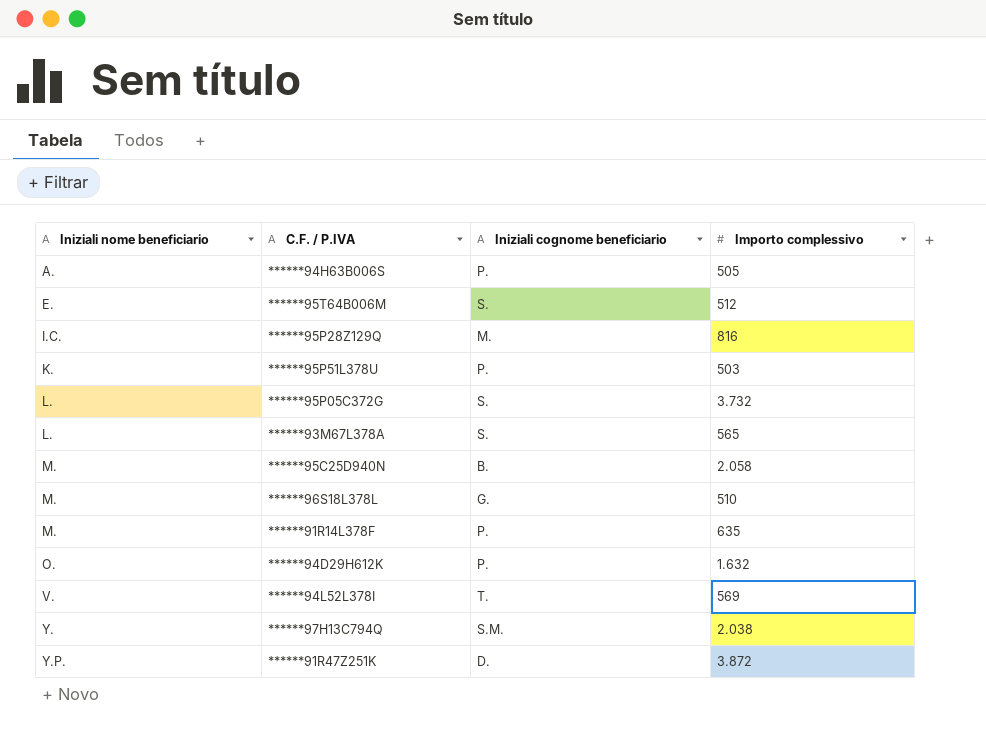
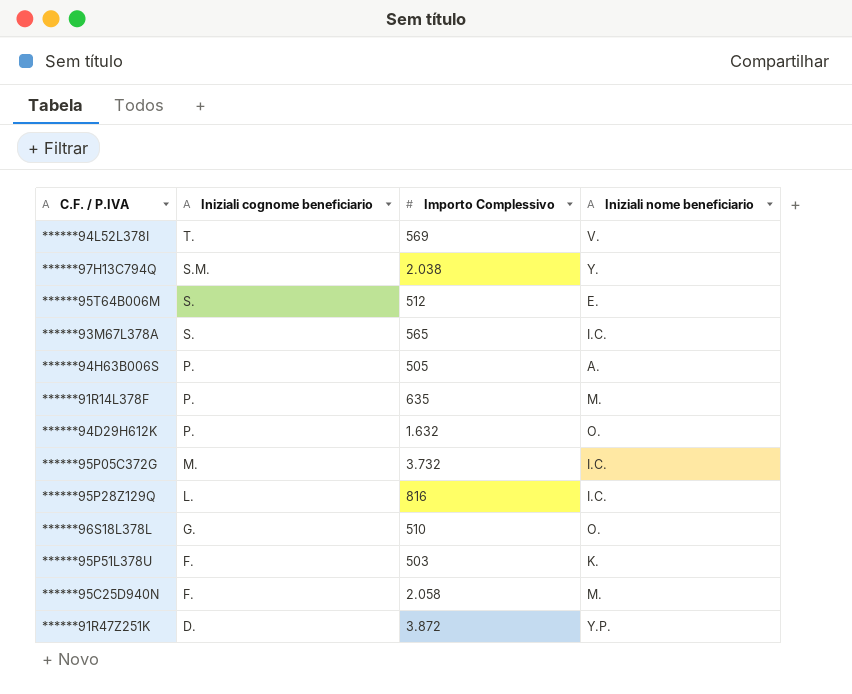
row order: Iniziali nome beneficiario ascending -> Iniziali cognome beneficiario descending
column name: Importo complessivo -> Importo Complessivo
column Iniziali nome beneficiario | position: 1 -> 4
******93M67L378A | Iniziali nome beneficiario: L. -> I.C.
******95P05C372G | Iniziali cognome beneficiario: S. -> M.
******95P05C372G | Iniziali nome beneficiario: L. -> I.C.
******95P28Z129Q | Iniziali cognome beneficiario: M. -> L.
******96S18L378L | Iniziali nome beneficiario: M. -> O.
******95P51L378U | Iniziali cognome beneficiario: P. -> F.
******95C25D940N | Iniziali cognome beneficiario: B. -> F.

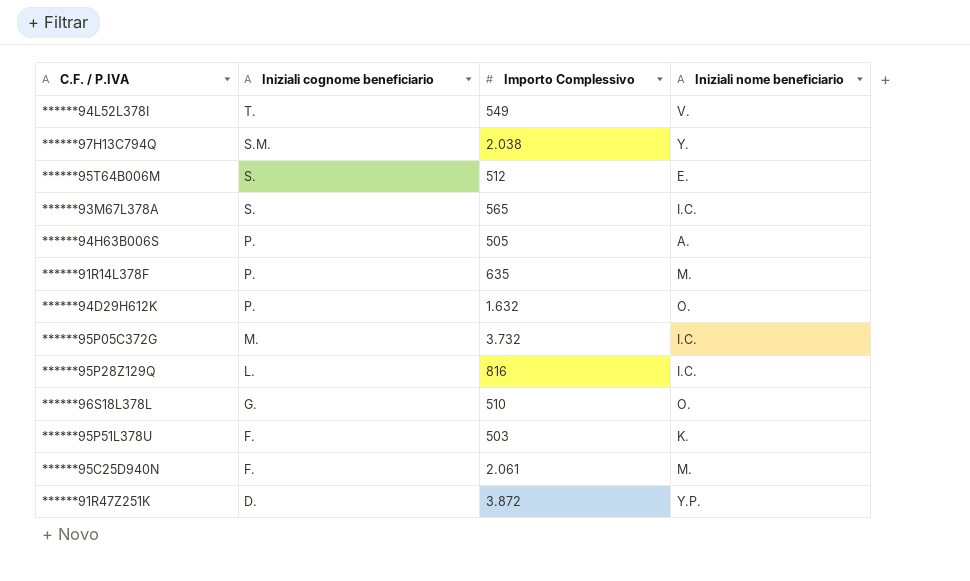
******94L52L378I | Importo Complessivo: 569 -> 549
******95C25D940N | Importo Complessivo: 2.058 -> 2.061

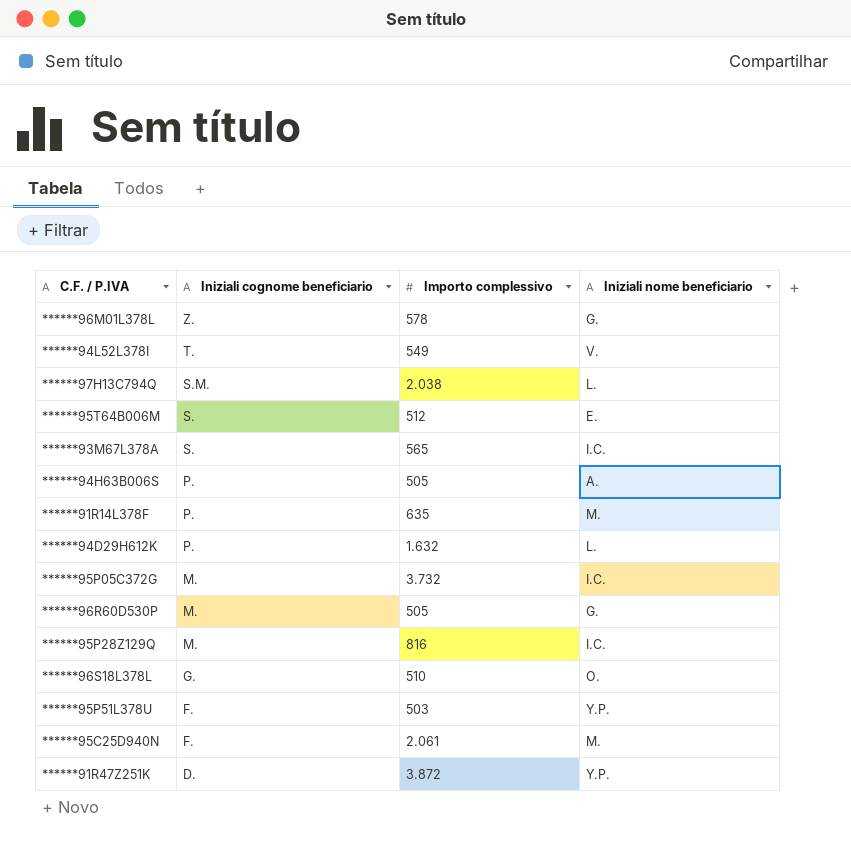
column name: Importo Complessivo -> Importo complessivo
row ******96M01L378L: none -> Z. | 578 | G.
******97H13C794Q | Iniziali nome beneficiario: Y. -> L.
******94D29H612K | Iniziali nome beneficiario: O. -> L.
row ******96R60D530P: none -> M. | 505 | G.
******95P28Z129Q | Iniziali cognome beneficiario: L. -> M.
******95P51L378U | Iniziali nome beneficiario: K. -> Y.P.

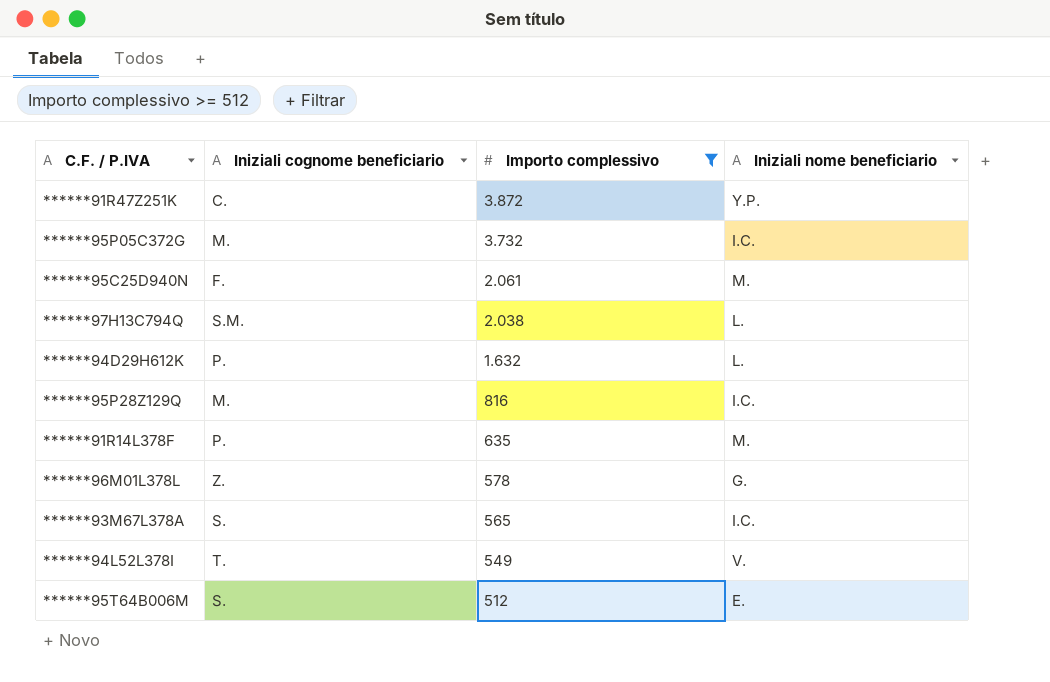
filter: none -> Importo complessivo >= 512
row order: Iniziali cognome beneficiario descending -> Importo complessivo descending
******91R47Z251K | Iniziali cognome beneficiario: D. -> C.

